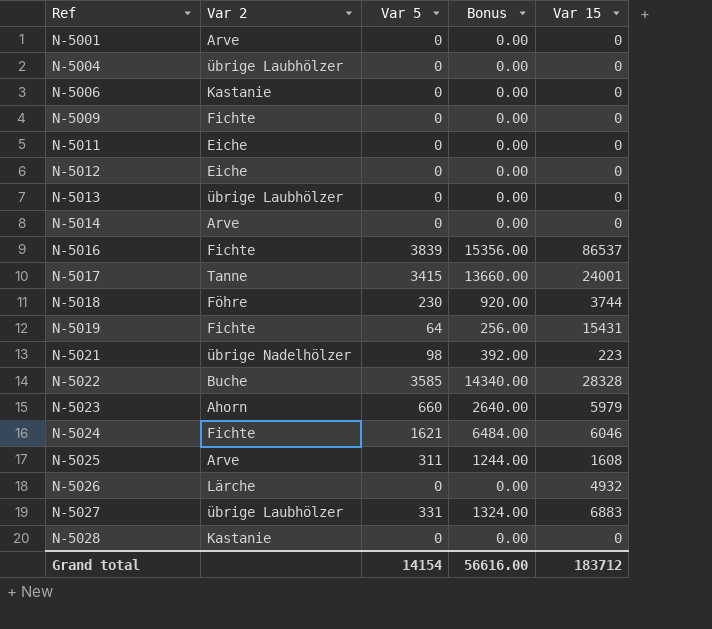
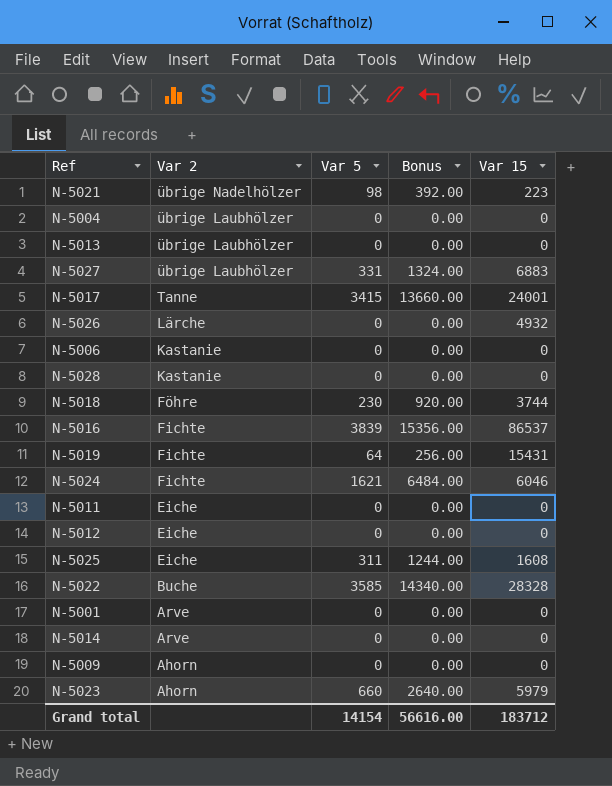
row order: Ref ascending -> Var 2 descending
N-5025 | Var 2: Arve -> Eiche
N-5009 | Var 2: Fichte -> Ahorn

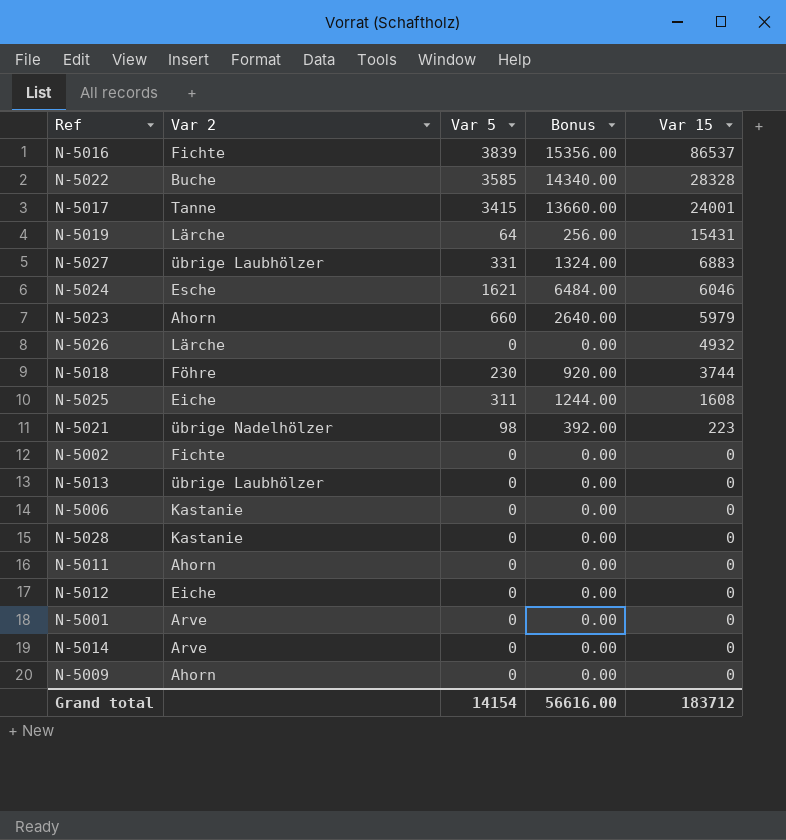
row order: Var 2 descending -> Var 15 descending
row N-5004: übrige Laubhölzer | 0 | 0.00 | 0 -> none
N-5019 | Var 2: Fichte -> Lärche
N-5024 | Var 2: Fichte -> Esche
row N-5002: none -> Fichte | 0 | 0.00 | 0
N-5011 | Var 2: Eiche -> Ahorn

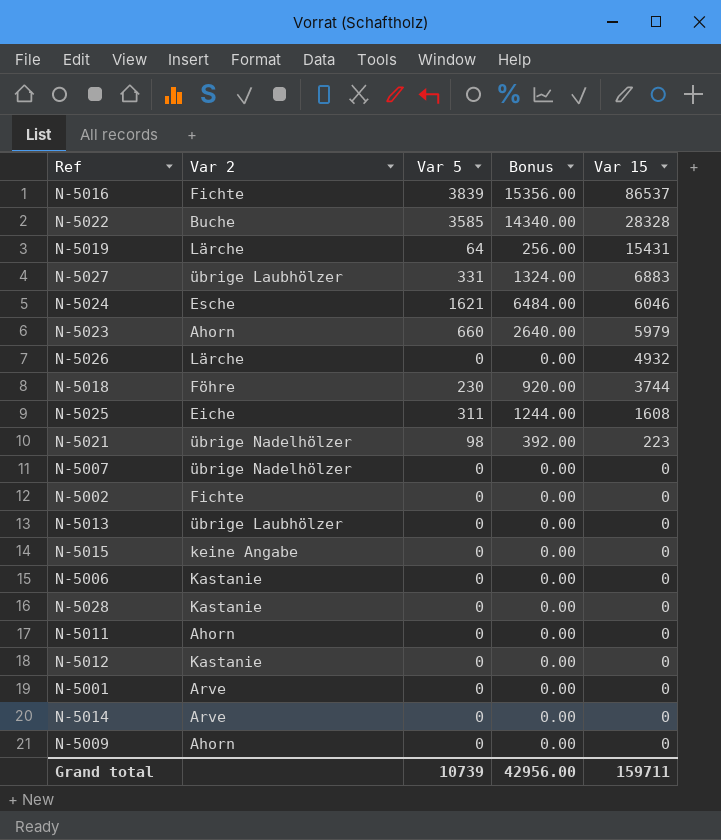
row N-5017: Tanne | 3415 | 13660.00 | 24001 -> none
row N-5007: none -> übrige Nadelhölzer | 0 | 0.00 | 0
row N-5015: none -> keine Angabe | 0 | 0.00 | 0
N-5012 | Var 2: Eiche -> Kastanie
Grand total | Var 5: 14154 -> 10739
Grand total | Bonus: 56616.00 -> 42956.00
Grand total | Var 15: 183712 -> 159711

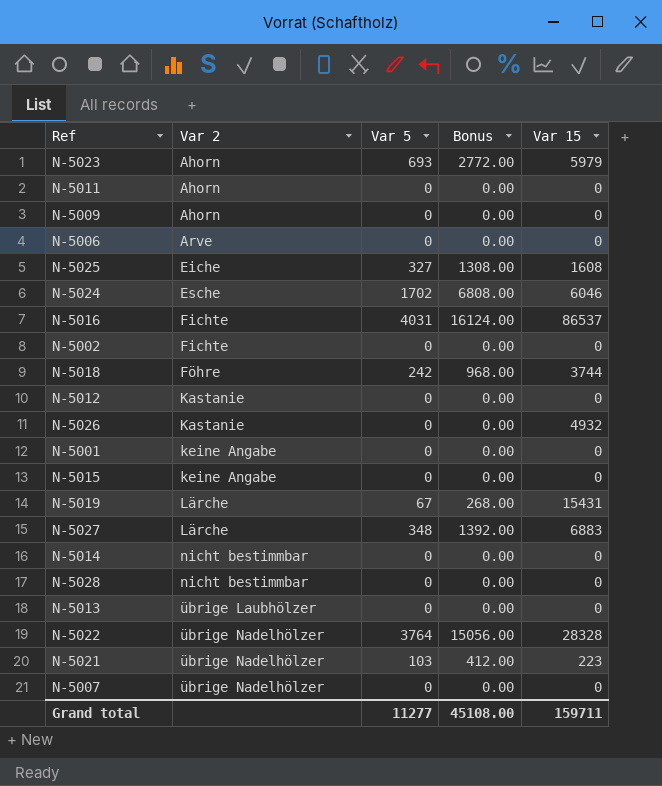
row order: Var 15 descending -> Var 2 ascending
N-5023 | Var 5: 660 -> 693
N-5023 | Bonus: 2640.00 -> 2772.00
N-5006 | Var 2: Kastanie -> Arve
N-5025 | Var 5: 311 -> 327
N-5025 | Bonus: 1244.00 -> 1308.00
N-5024 | Var 5: 1621 -> 1702
N-5024 | Bonus: 6484.00 -> 6808.00
N-5016 | Var 5: 3839 -> 4031
N-5016 | Bonus: 15356.00 -> 16124.00
N-5018 | Var 5: 230 -> 242
N-5018 | Bonus: 920.00 -> 968.00
N-5026 | Var 2: Lärche -> Kastanie
N-5001 | Var 2: Arve -> keine Angabe
N-5019 | Var 5: 64 -> 67
N-5019 | Bonus: 256.00 -> 268.00
N-5027 | Var 2: übrige Laubhölzer -> Lärche
N-5027 | Var 5: 331 -> 348
N-5027 | Bonus: 1324.00 -> 1392.00
N-5014 | Var 2: Arve -> nicht bestimmbar
N-5028 | Var 2: Kastanie -> nicht bestimmbar
N-5022 | Var 2: Buche -> übrige Nadelhölzer
N-5022 | Var 5: 3585 -> 3764
N-5022 | Bonus: 14340.00 -> 15056.00
N-5021 | Var 5: 98 -> 103
N-5021 | Bonus: 392.00 -> 412.00
Grand total | Var 5: 10739 -> 11277
Grand total | Bonus: 42956.00 -> 45108.00

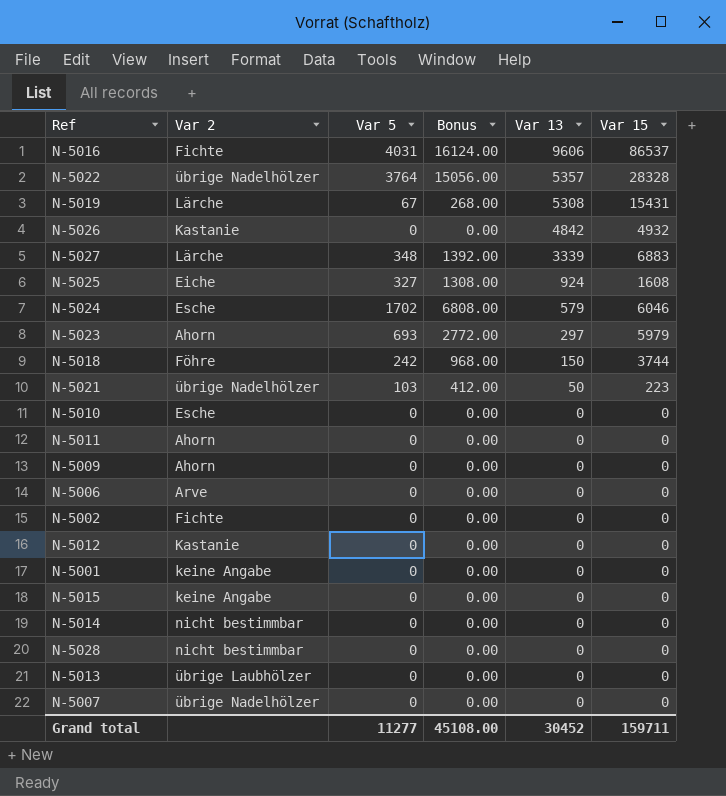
row order: Var 2 ascending -> Var 13 descending
column Var 13 | position: none -> 5
row N-5010: none -> Esche | 0 | 0.00 | 0 | 0

